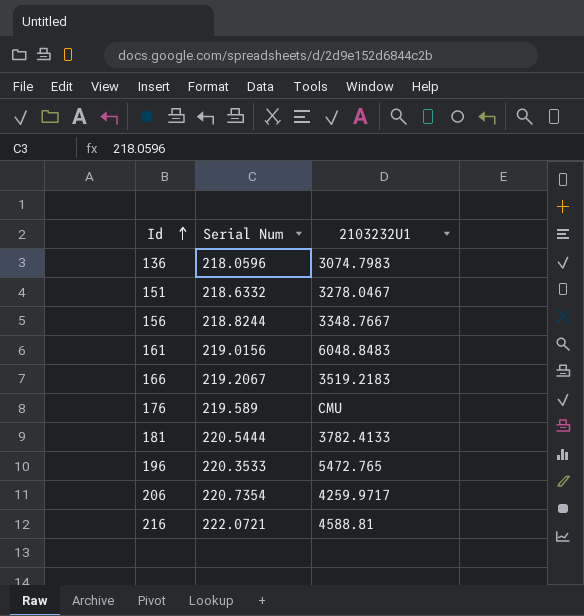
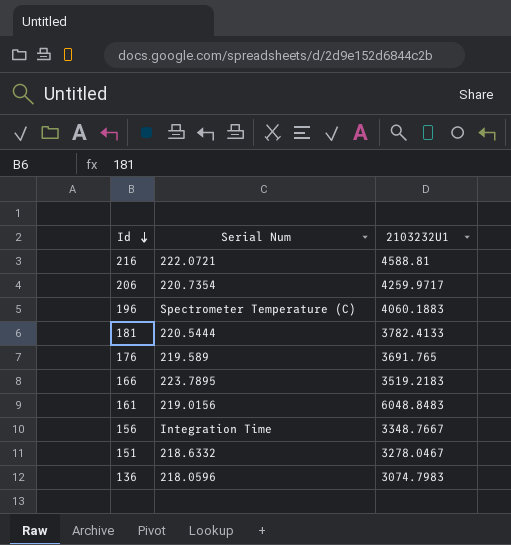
row order: Id ascending -> Id descending
196 | Serial Num: 220.3533 -> Spectrometer Temperature (C)
196 | 2103232U1: 5472.765 -> 4060.1883
176 | 2103232U1: CMU -> 3691.765
166 | Serial Num: 219.2067 -> 223.7895
156 | Serial Num: 218.8244 -> Integration Time

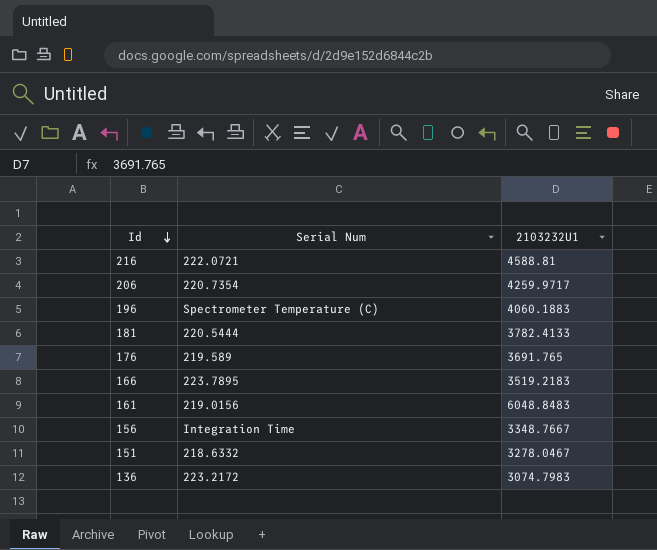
136 | Serial Num: 218.0596 -> 223.2172

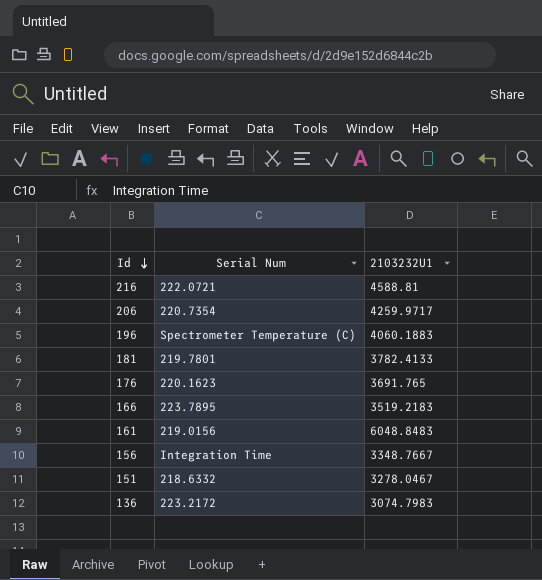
181 | Serial Num: 220.5444 -> 219.7801
176 | Serial Num: 219.589 -> 220.1623

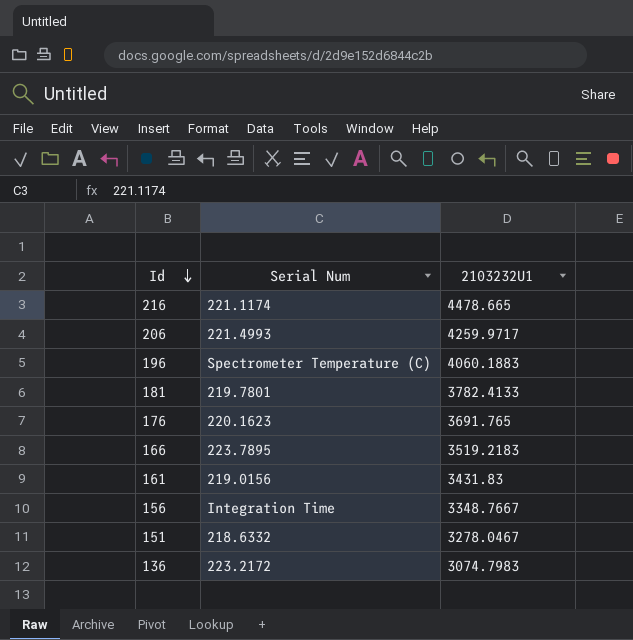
216 | Serial Num: 222.0721 -> 221.1174
216 | 2103232U1: 4588.81 -> 4478.665
206 | Serial Num: 220.7354 -> 221.4993
161 | 2103232U1: 6048.8483 -> 3431.83

